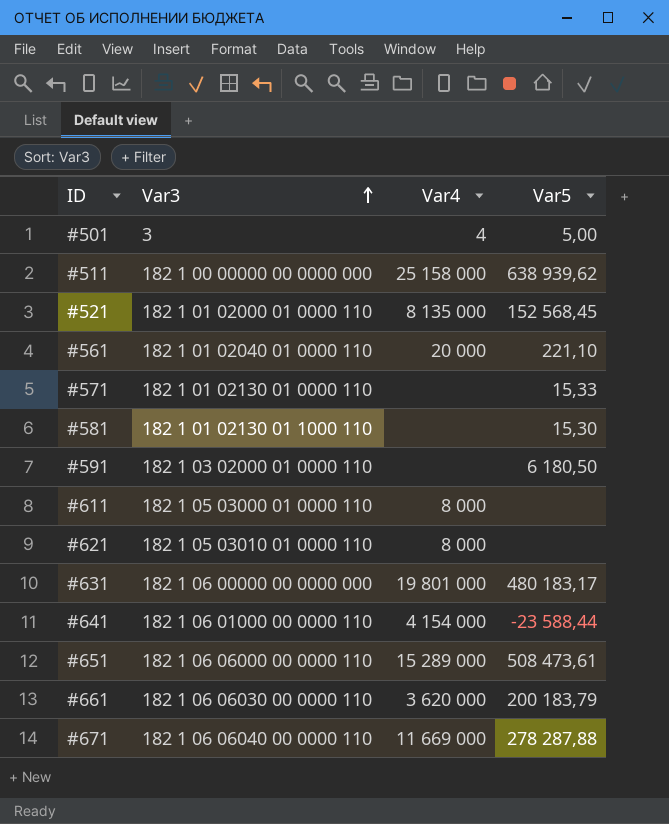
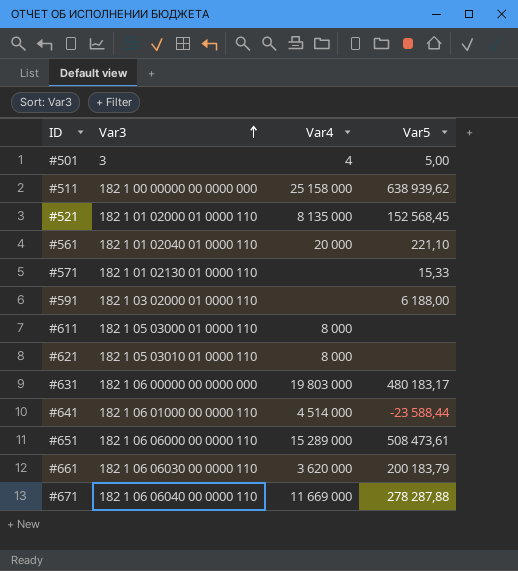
row #581: 182 1 01 02130 01 1000 110 | none | 15,30 -> none
#591 | Var5: 6 180,50 -> 6 188,00
#631 | Var4: 19 801 000 -> 19 803 000
#641 | Var4: 4 154 000 -> 4 514 000

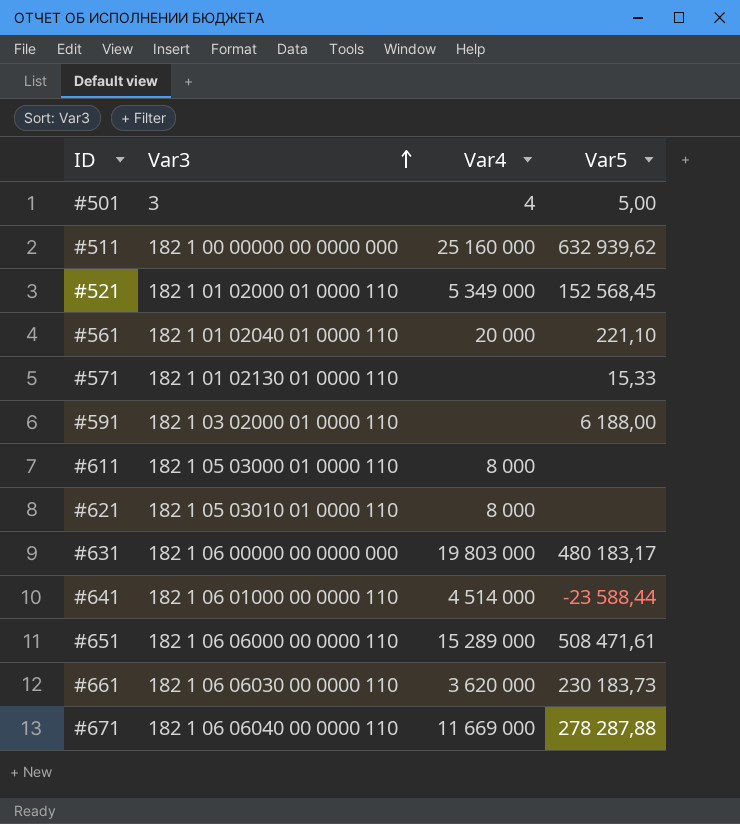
#511 | Var4: 25 158 000 -> 25 160 000
#511 | Var5: 638 939,62 -> 632 939,62
#521 | Var4: 8 135 000 -> 5 349 000
#651 | Var5: 508 473,61 -> 508 471,61
#661 | Var5: 200 183,79 -> 230 183,73

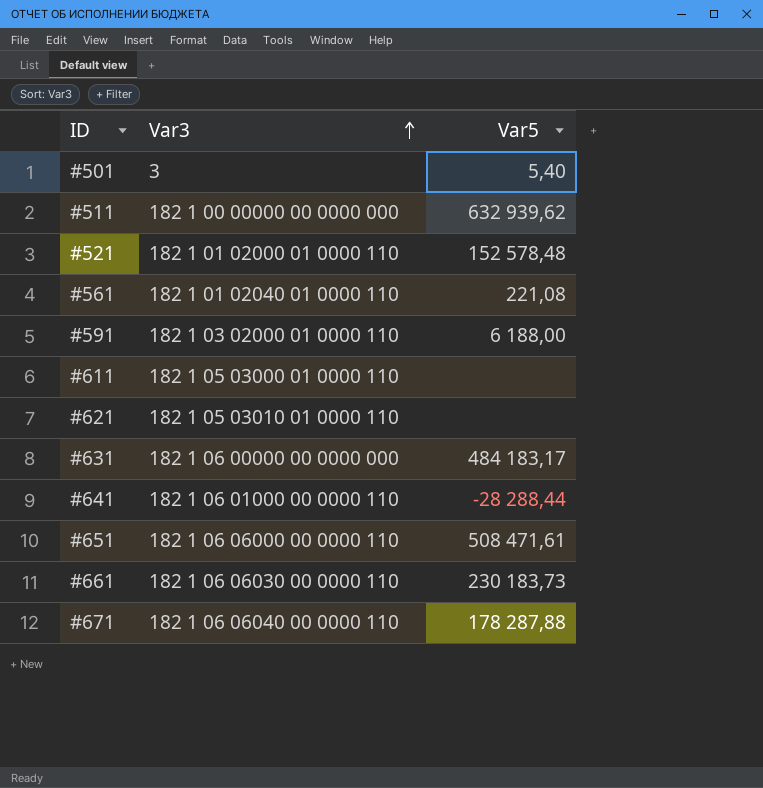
column Var4 | position: 3 -> none
row #571: 182 1 01 02130 01 0000 110 | none | 15,33 -> none
#501 | Var5: 5,00 -> 5,40
#521 | Var5: 152 568,45 -> 152 578,48
#561 | Var5: 221,10 -> 221,08
#631 | Var5: 480 183,17 -> 484 183,17
#641 | Var5: -23 588,44 -> -28 288,44
#671 | Var5: 278 287,88 -> 178 287,88

